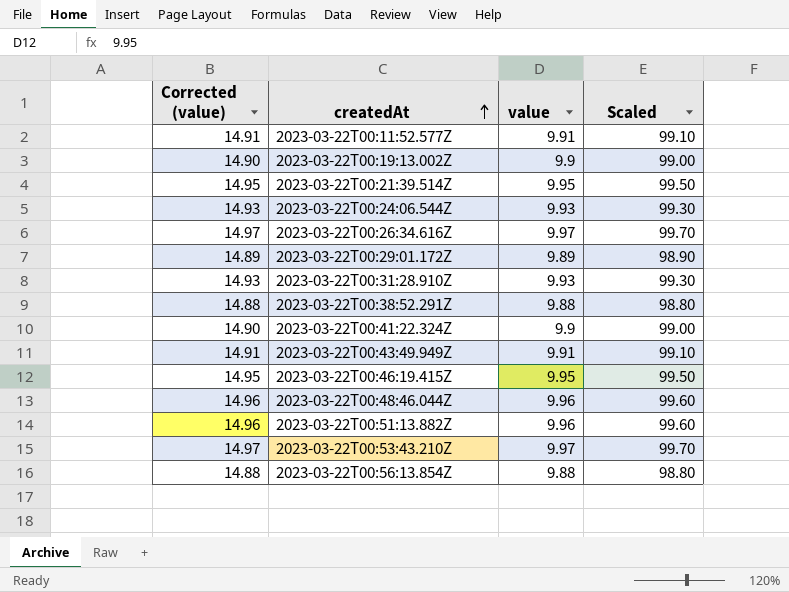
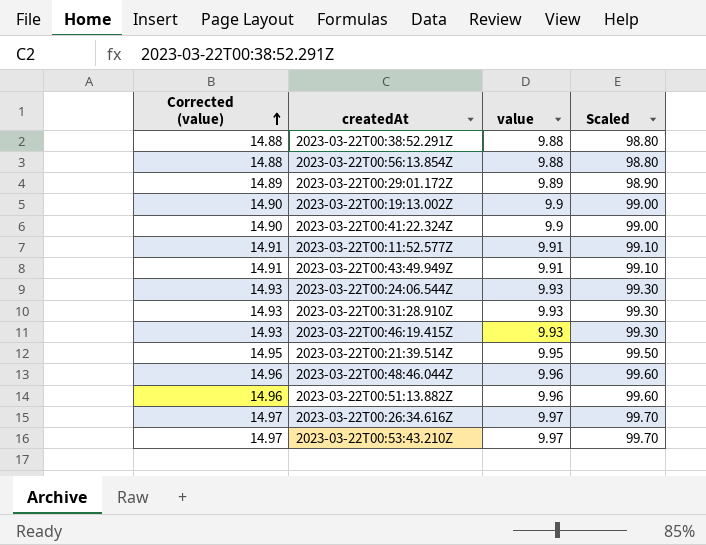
row order: createdAt ascending -> Corrected (value) ascending
2023-03-22T00:46:19.415Z | Corrected (value): 14.95 -> 14.93
2023-03-22T00:46:19.415Z | value: 9.95 -> 9.93
2023-03-22T00:46:19.415Z | Scaled: 99.50 -> 99.30

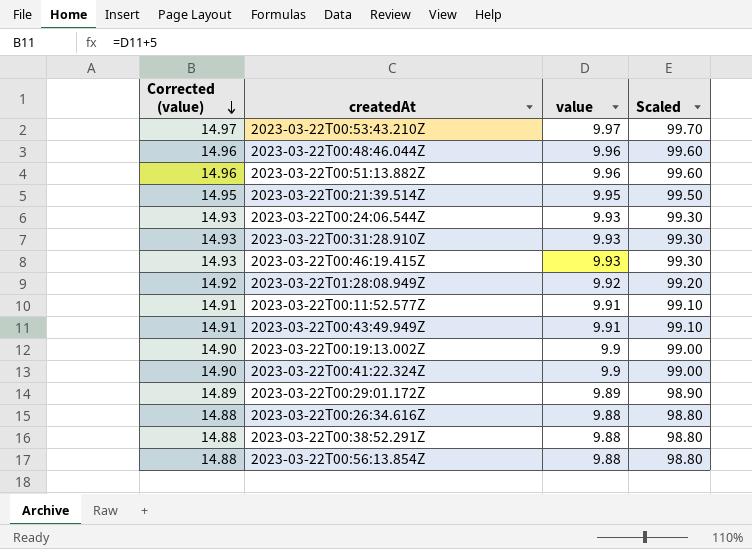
row order: Corrected (value) ascending -> Corrected (value) descending
row 2023-03-22T01:28:08.949Z: none -> 14.92 | 9.92 | 99.20
2023-03-22T00:26:34.616Z | Corrected (value): 14.97 -> 14.88
2023-03-22T00:26:34.616Z | value: 9.97 -> 9.88
2023-03-22T00:26:34.616Z | Scaled: 99.70 -> 98.80

